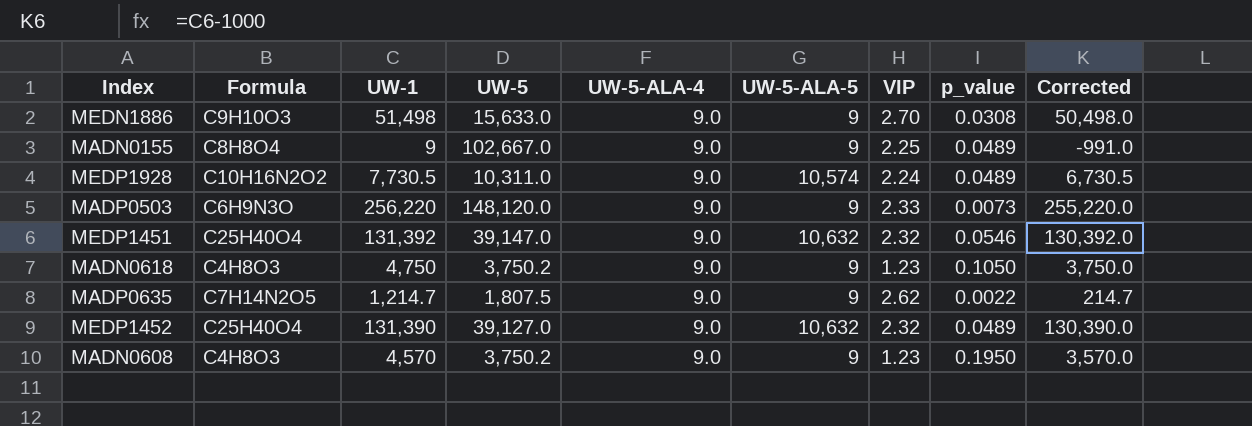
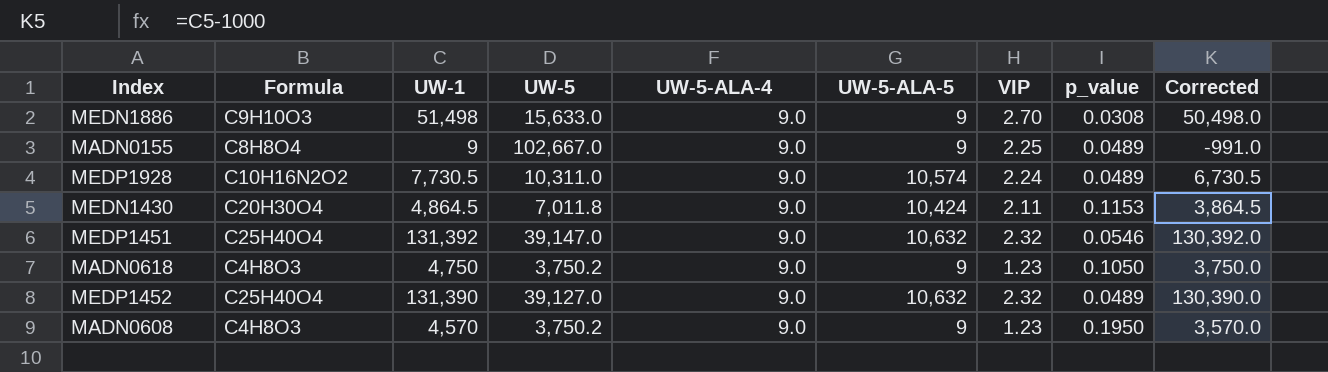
row MADP0503: C6H9N3O | 256,220 | 148,120.0 | 9.0 | 9 | 2.33 | 0.0073 | 255,220.0 -> none
row MADP0635: C7H14N2O5 | 1,214.7 | 1,807.5 | 9.0 | 9 | 2.62 | 0.0022 | 214.7 -> none
row MEDN1430: none -> C20H30O4 | 4,864.5 | 7,011.8 | 9.0 | 10,424 | 2.11 | 0.1153 | 3,864.5

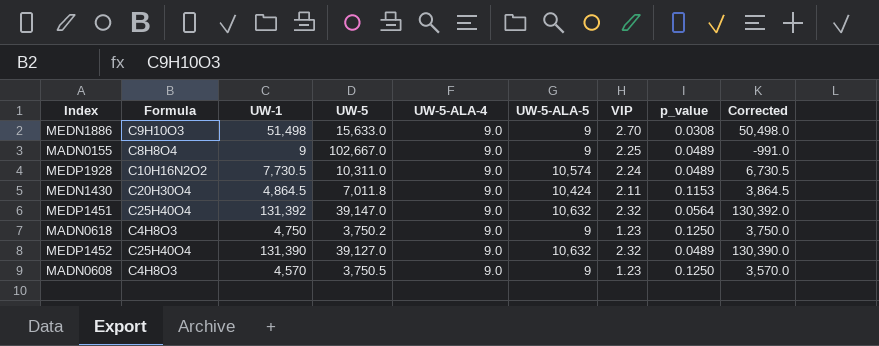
MEDP1451 | p_value: 0.0546 -> 0.0564
MADN0618 | p_value: 0.1050 -> 0.1250
MADN0608 | UW-5: 3,750.2 -> 3,750.5
MADN0608 | p_value: 0.1950 -> 0.1250

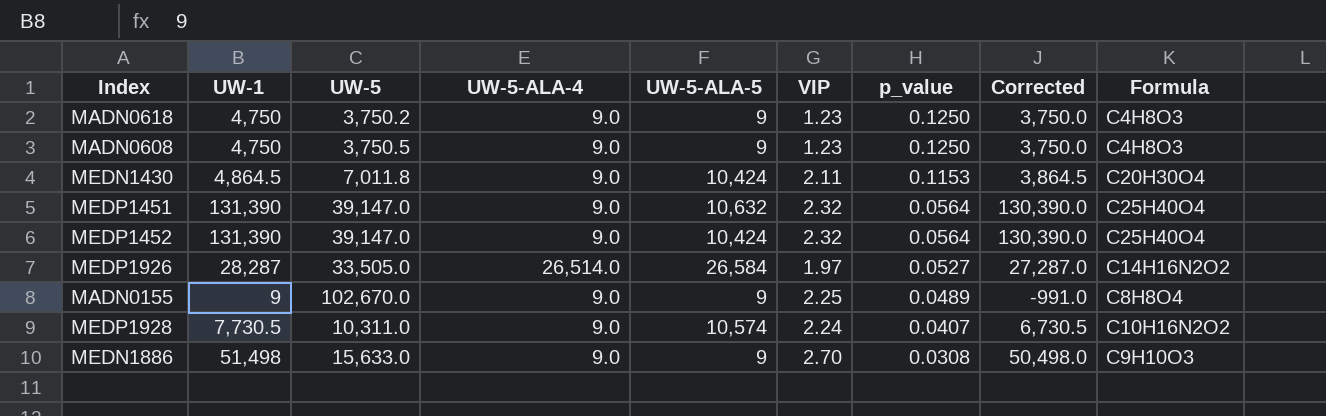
row order: none -> p_value descending
column Formula | position: 2 -> 9
MADN0608 | UW-1: 4,570 -> 4,750
MADN0608 | Corrected: 3,570.0 -> 3,750.0
MEDP1451 | UW-1: 131,392 -> 131,390
MEDP1451 | Corrected: 130,392.0 -> 130,390.0
MEDP1452 | UW-5: 39,127.0 -> 39,147.0
MEDP1452 | UW-5-ALA-5: 10,632 -> 10,424
MEDP1452 | p_value: 0.0489 -> 0.0564
row MEDP1926: none -> 28,287 | 33,505.0 | 26,514.0 | 26,584 | 1.97 | 0.0527 | 27,287.0 | C14H16N2O2
MADN0155 | UW-5: 102,667.0 -> 102,670.0
MEDP1928 | p_value: 0.0489 -> 0.0407

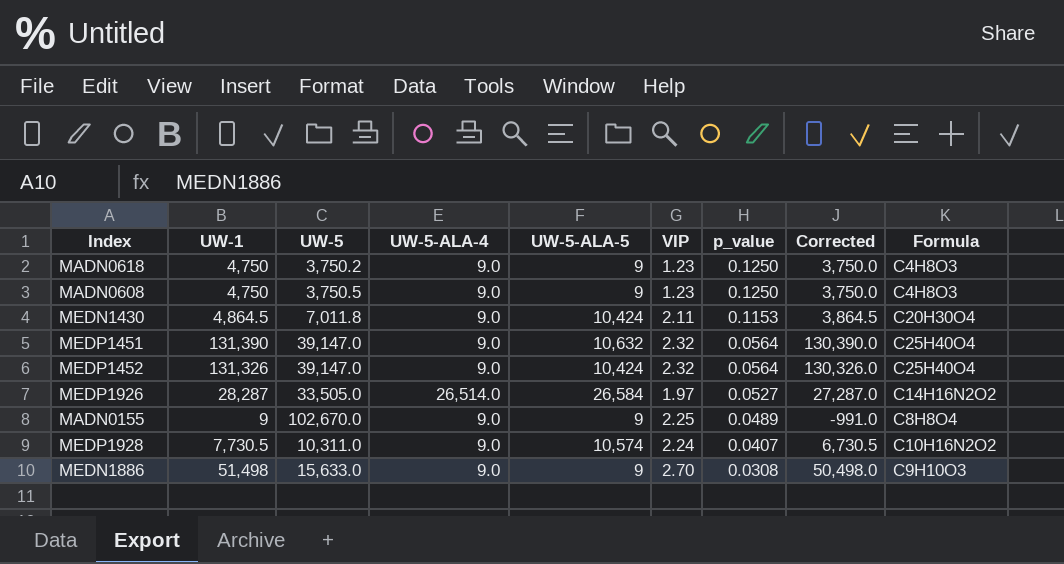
MEDP1452 | UW-1: 131,390 -> 131,326
MEDP1452 | Corrected: 130,390.0 -> 130,326.0

